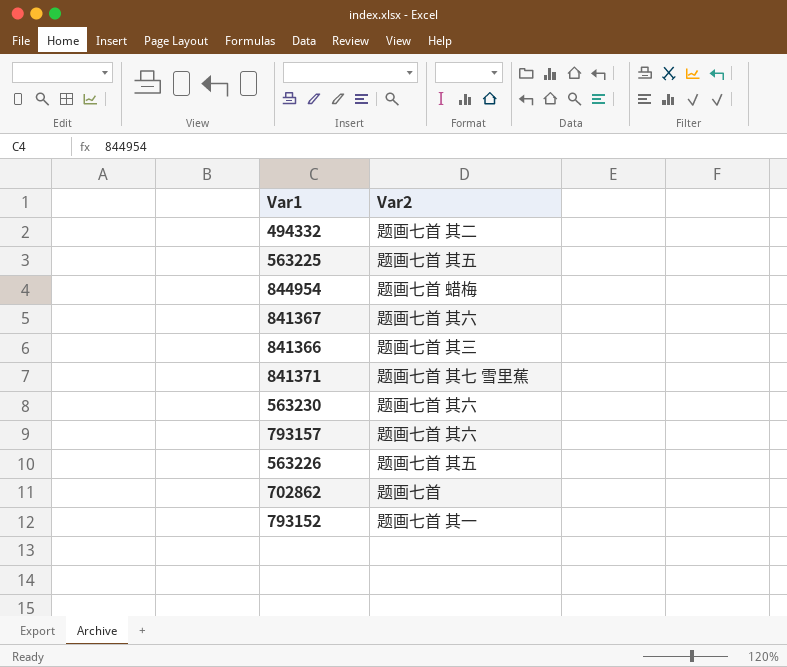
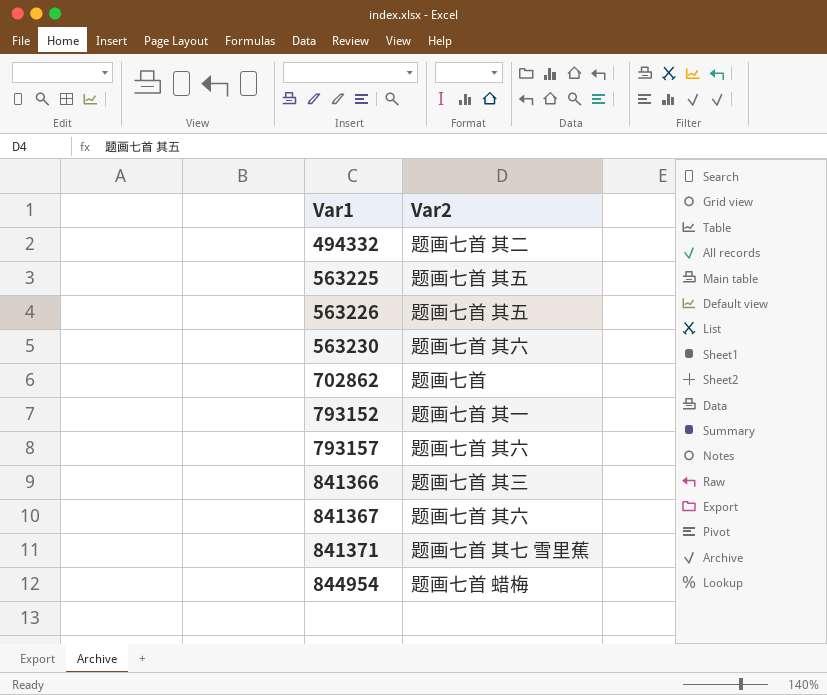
row order: none -> Var1 ascending

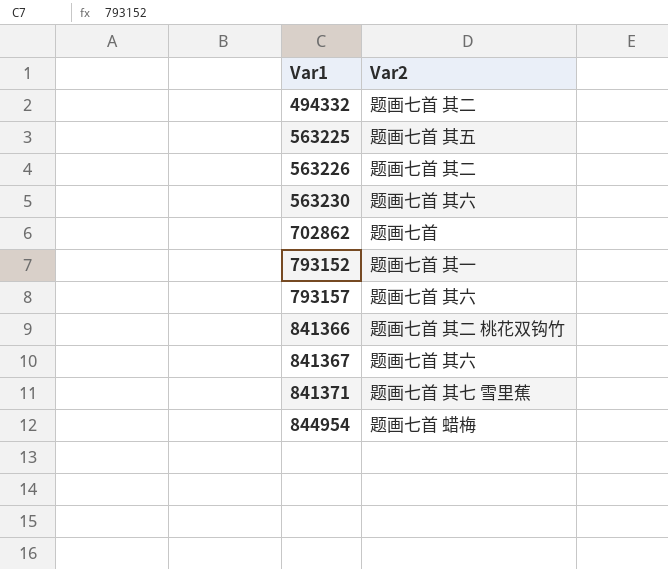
563226 | Var2: 题画七首 其五 -> 题画七首 其二
841366 | Var2: 题画七首 其三 -> 题画七首 其二 桃花双钩竹

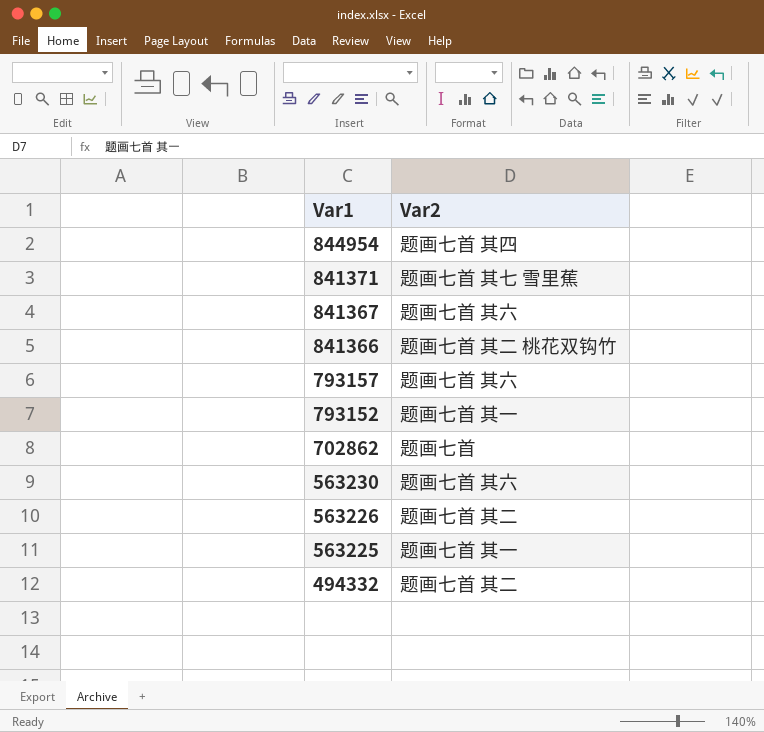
row order: Var1 ascending -> Var1 descending
844954 | Var2: 题画七首 蜡梅 -> 题画七首 其四
563225 | Var2: 题画七首 其五 -> 题画七首 其一

